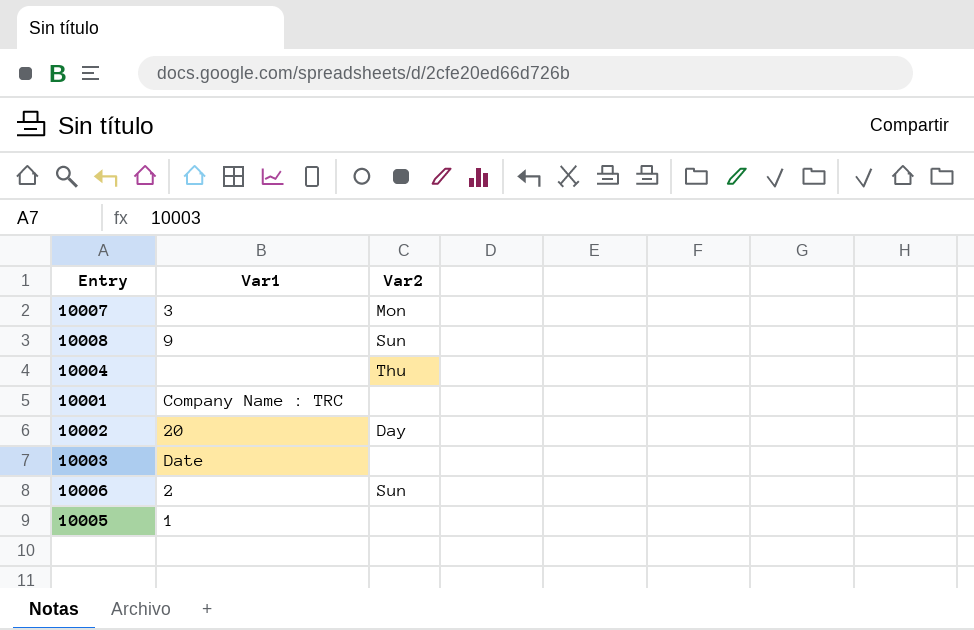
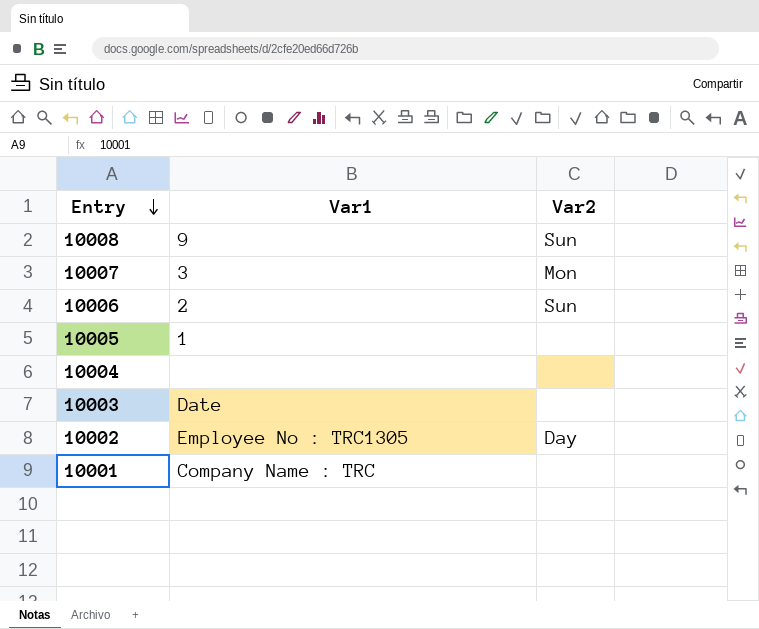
row order: none -> Entry descending
10004 | Var2: Thu -> none
10002 | Var1: 20 -> Employee No : TRC1305

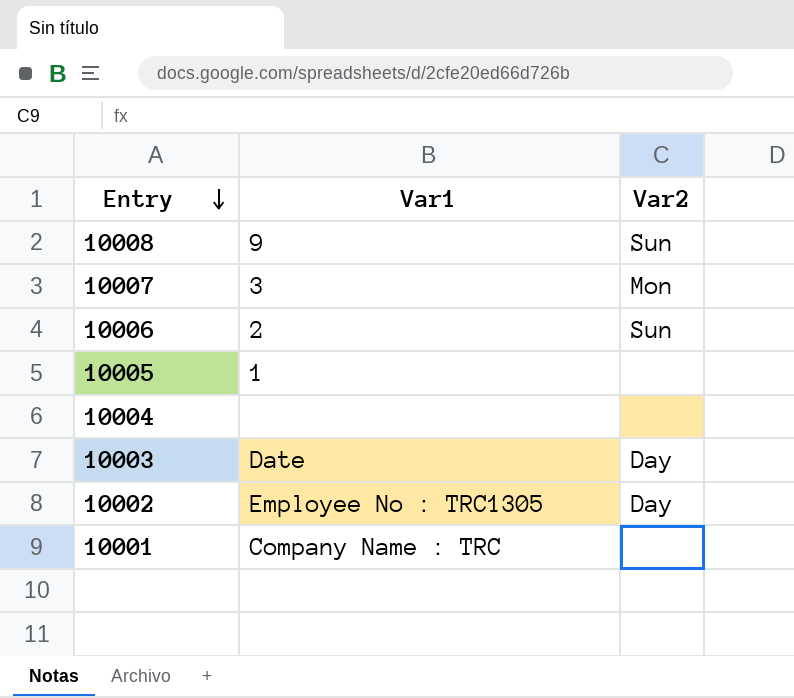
10003 | Var2: none -> Day

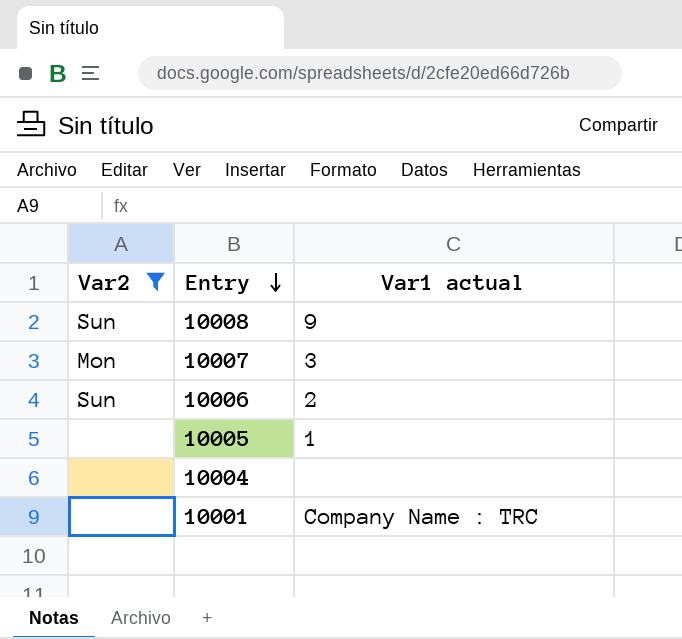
filter: none -> Var2 != Day
column Var2 | position: 3 -> 1
column name: Var1 -> Var1 actual

